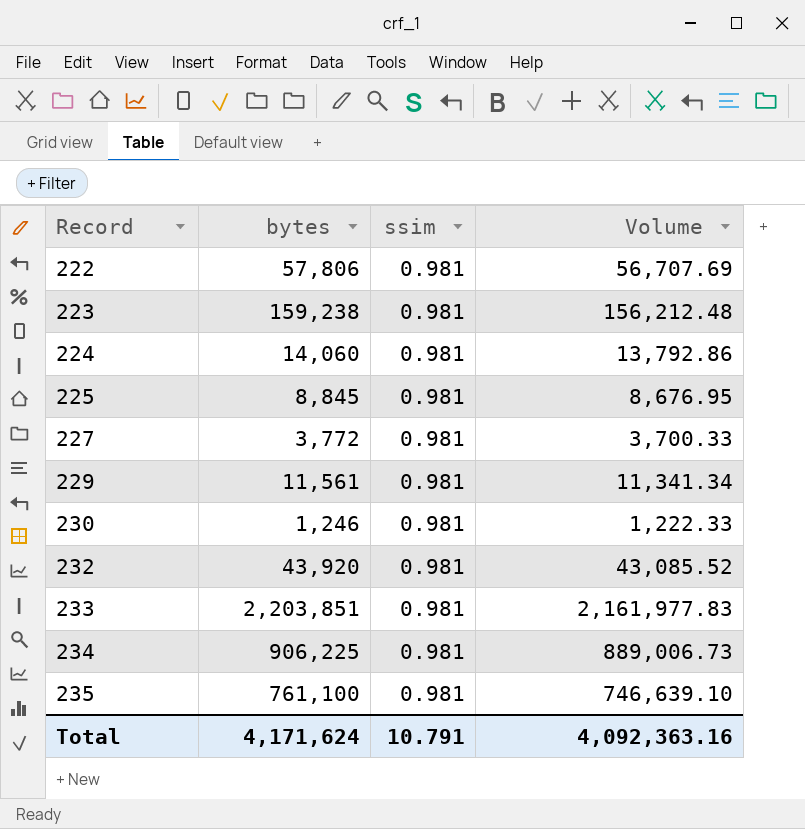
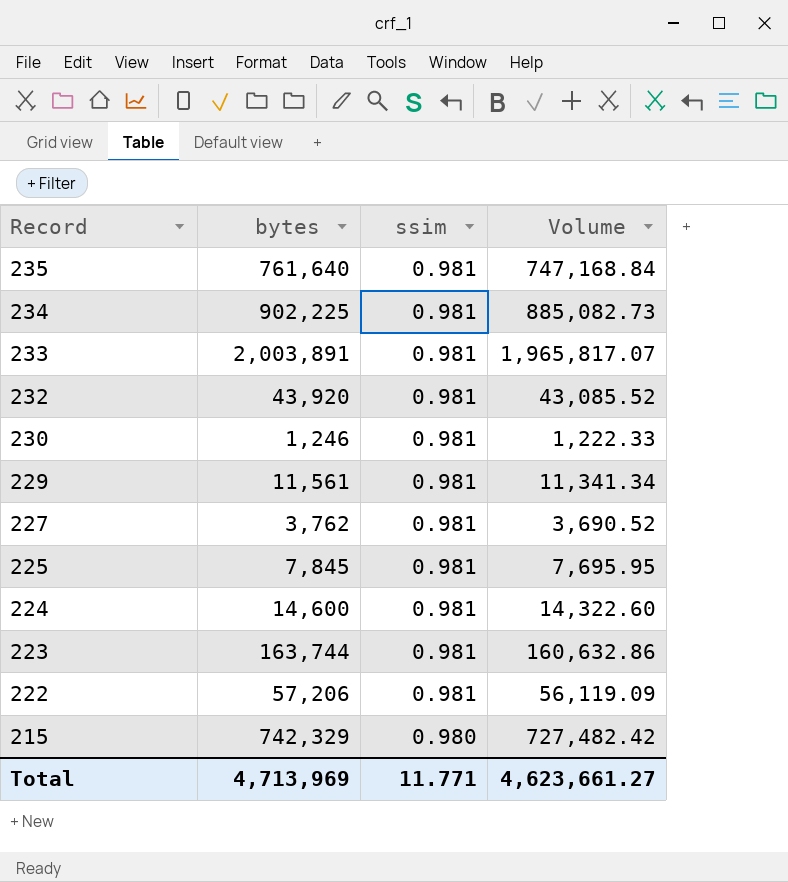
row order: Record ascending -> Record descending
235 | bytes: 761,100 -> 761,640
235 | Volume: 746,639.10 -> 747,168.84
234 | bytes: 906,225 -> 902,225
234 | Volume: 889,006.73 -> 885,082.73
233 | bytes: 2,203,851 -> 2,003,891
233 | Volume: 2,161,977.83 -> 1,965,817.07
227 | bytes: 3,772 -> 3,762
227 | Volume: 3,700.33 -> 3,690.52
225 | bytes: 8,845 -> 7,845
225 | Volume: 8,676.95 -> 7,695.95
224 | bytes: 14,060 -> 14,600
224 | Volume: 13,792.86 -> 14,322.60
223 | bytes: 159,238 -> 163,744
223 | Volume: 156,212.48 -> 160,632.86
222 | bytes: 57,806 -> 57,206
222 | Volume: 56,707.69 -> 56,119.09
row 215: none -> 742,329 | 0.980 | 727,482.42
Total | bytes: 4,171,624 -> 4,713,969
Total | ssim: 10.791 -> 11.771
Total | Volume: 4,092,363.16 -> 4,623,661.27

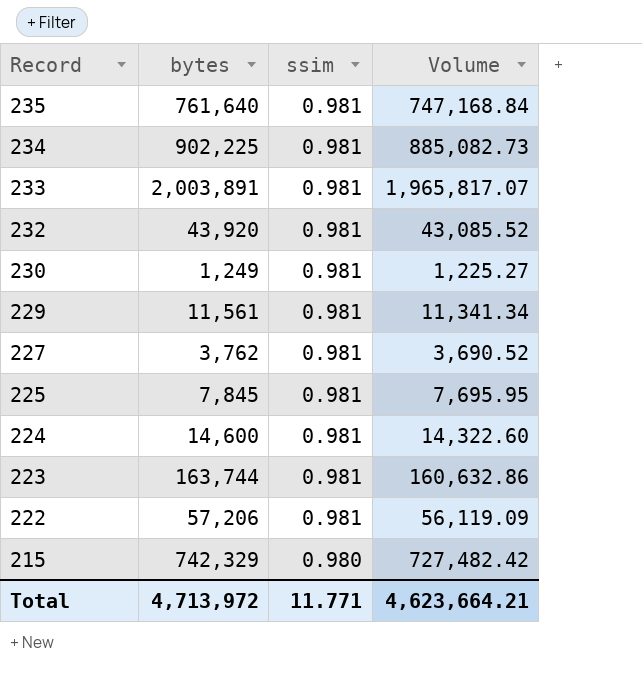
230 | bytes: 1,246 -> 1,249
230 | Volume: 1,222.33 -> 1,225.27
Total | bytes: 4,713,969 -> 4,713,972
Total | Volume: 4,623,661.27 -> 4,623,664.21

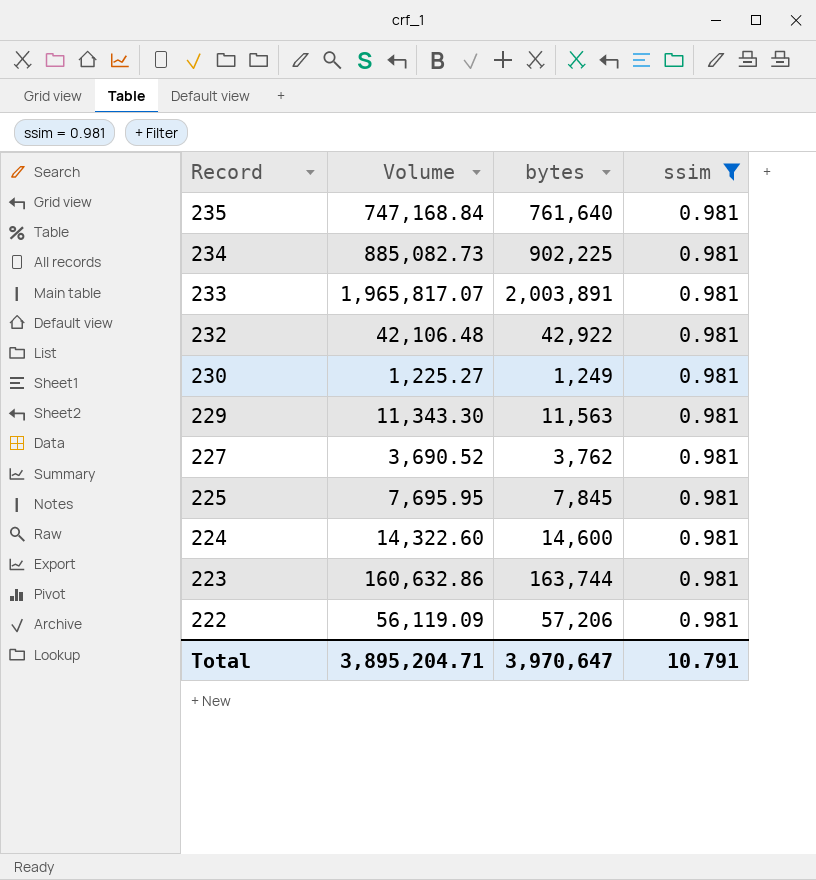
filter: none -> ssim = 0.981
column Volume | position: 4 -> 2
232 | Volume: 43,085.52 -> 42,106.48
232 | bytes: 43,920 -> 42,922
229 | Volume: 11,341.34 -> 11,343.30
229 | bytes: 11,561 -> 11,563
Total | Volume: 4,623,664.21 -> 3,895,204.71
Total | bytes: 4,713,972 -> 3,970,647
Total | ssim: 11.771 -> 10.791

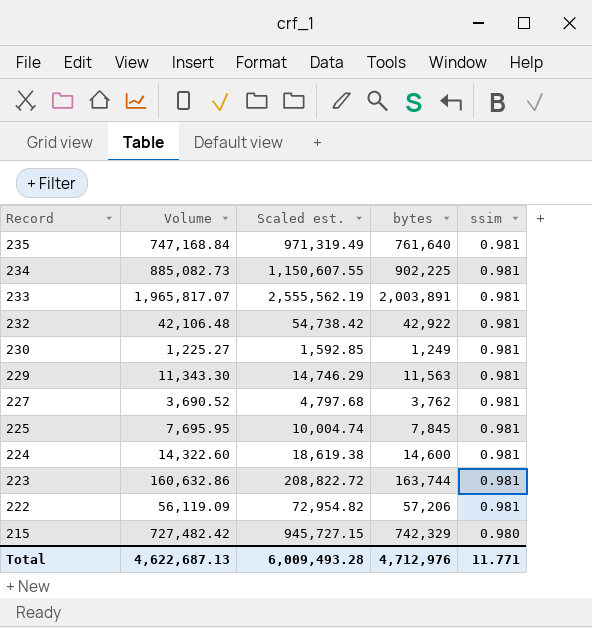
filter: ssim = 0.981 -> none
column Scaled est. | formula: none -> [Volume] * 1.3
Total | Volume: 3,895,204.71 -> 4,622,687.13
Total | bytes: 3,970,647 -> 4,712,976
Total | ssim: 10.791 -> 11.771

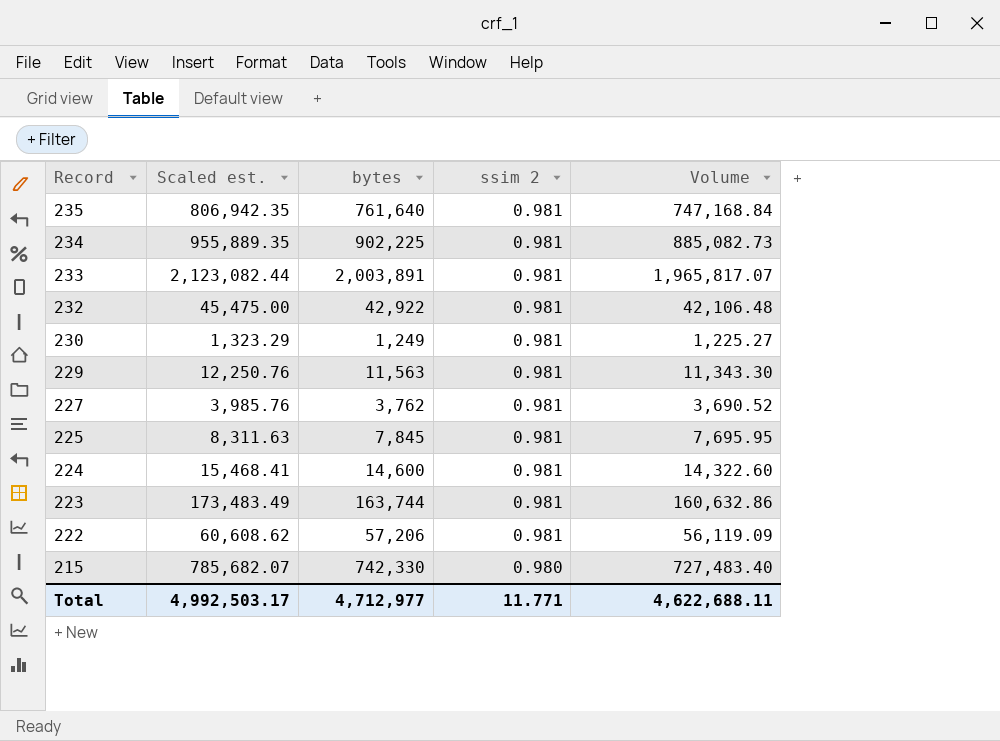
column Scaled est. | formula: [Volume] * 1.3 -> [Volume] * 1.08
column name: ssim -> ssim 2
column Volume | position: 2 -> 5
215 | bytes: 742,329 -> 742,330
215 | Volume: 727,482.42 -> 727,483.40
Total | Scaled est.: 6,009,493.28 -> 4,992,503.17
Total | bytes: 4,712,976 -> 4,712,977
Total | Volume: 4,622,687.13 -> 4,622,688.11

